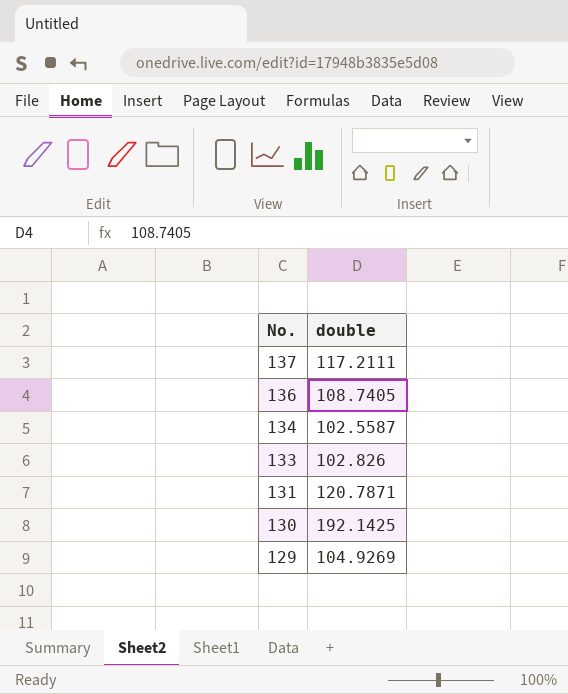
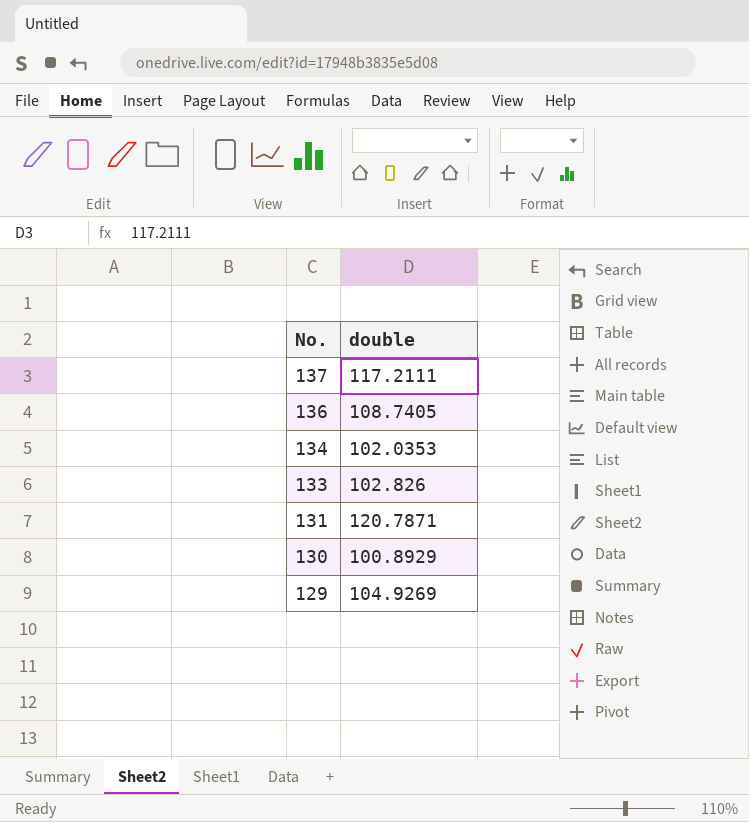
134 | double: 102.5587 -> 102.0353
130 | double: 192.1425 -> 100.8929

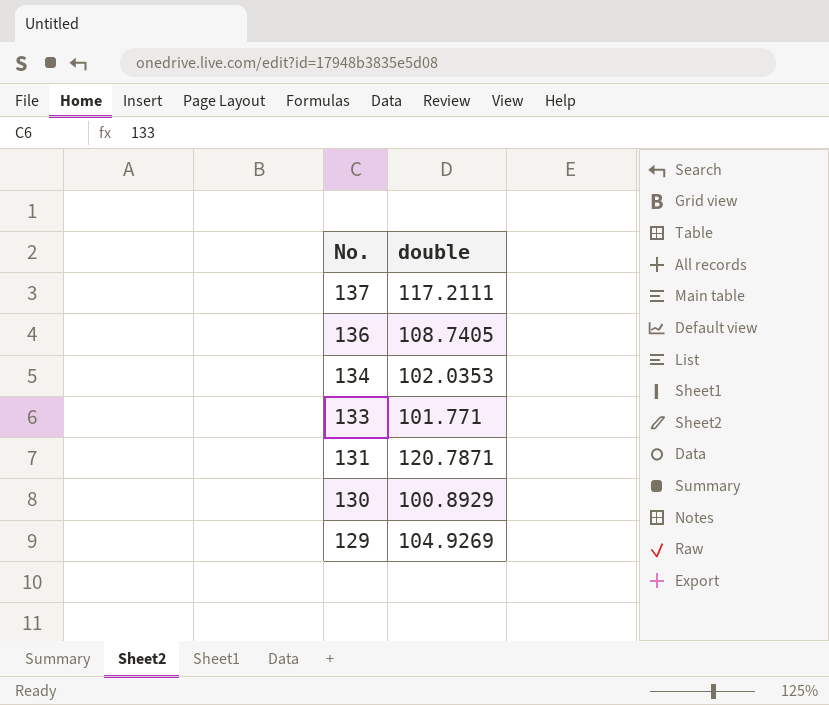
133 | double: 102.826 -> 101.771

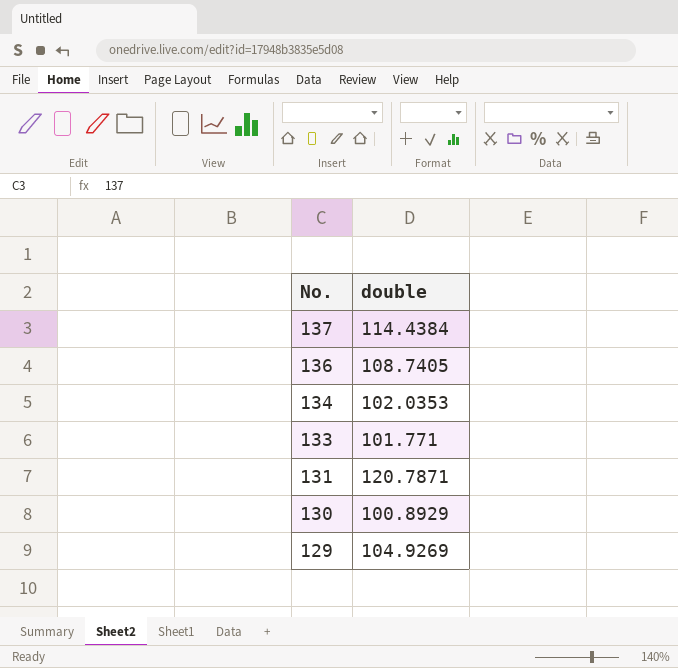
137 | double: 117.2111 -> 114.4384

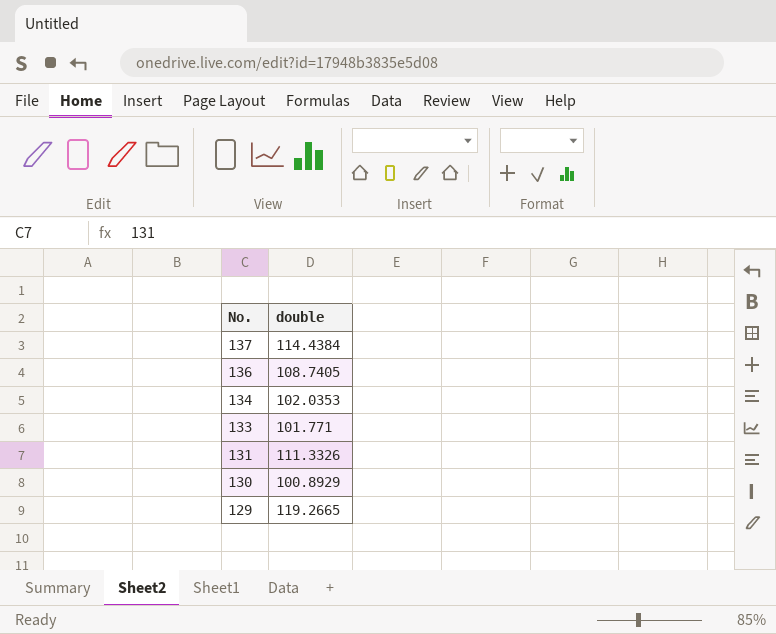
131 | double: 120.7871 -> 111.3326
129 | double: 104.9269 -> 119.2665

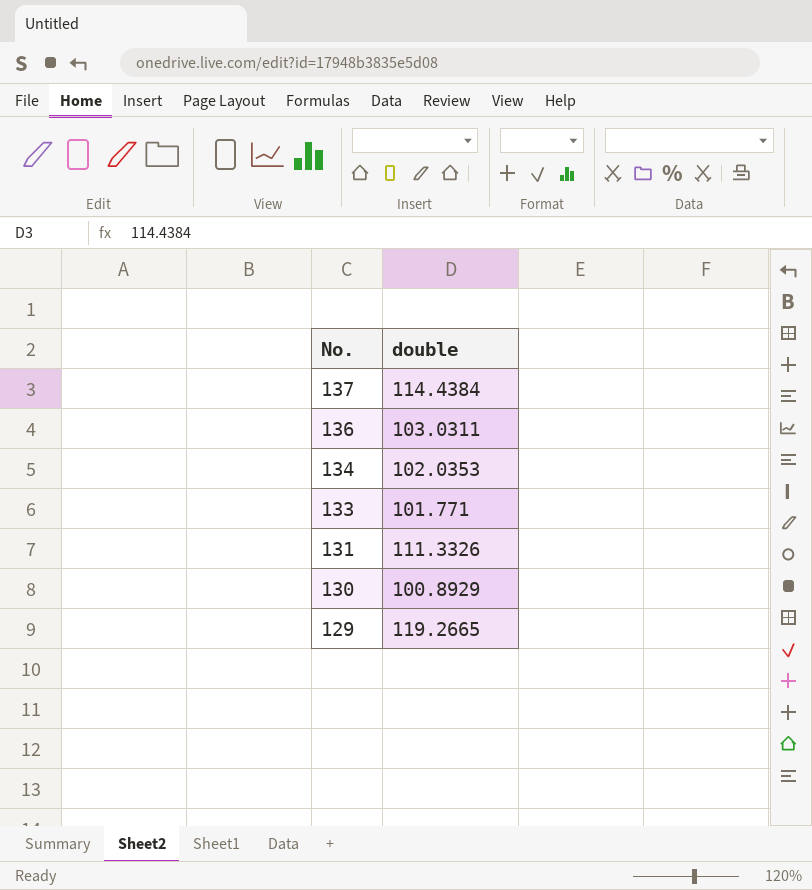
136 | double: 108.7405 -> 103.0311

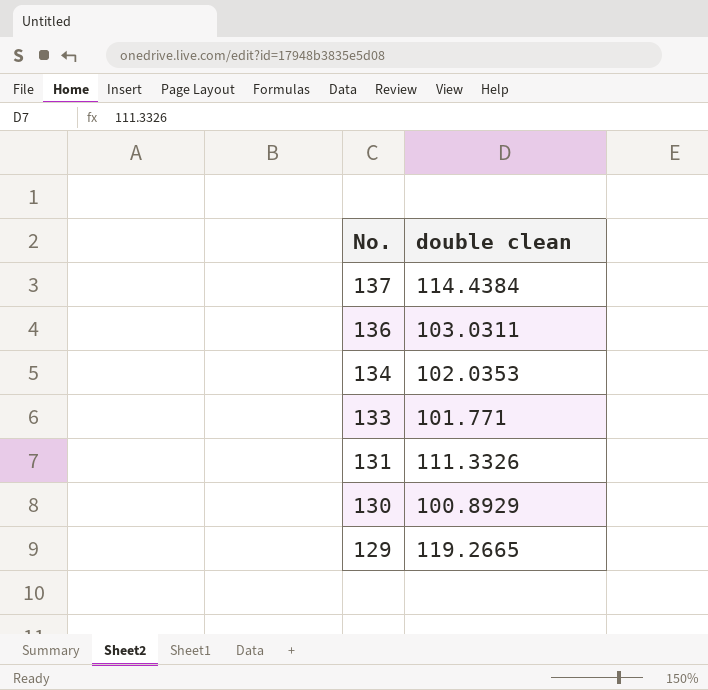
column name: double -> double clean

